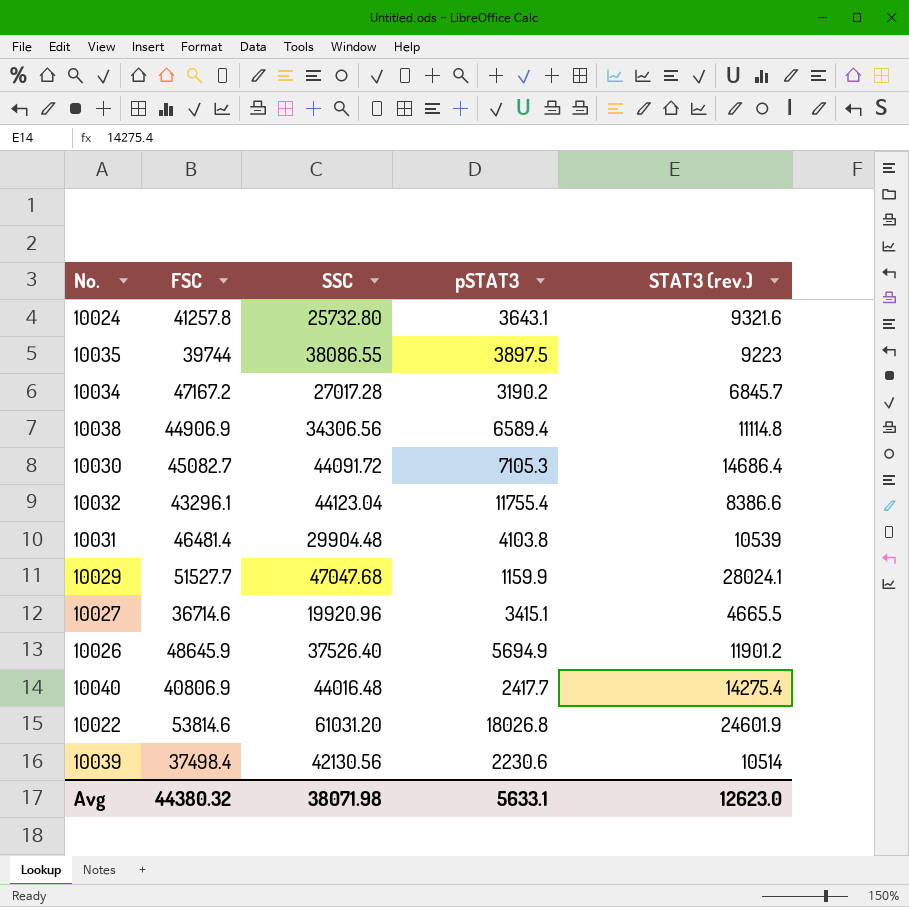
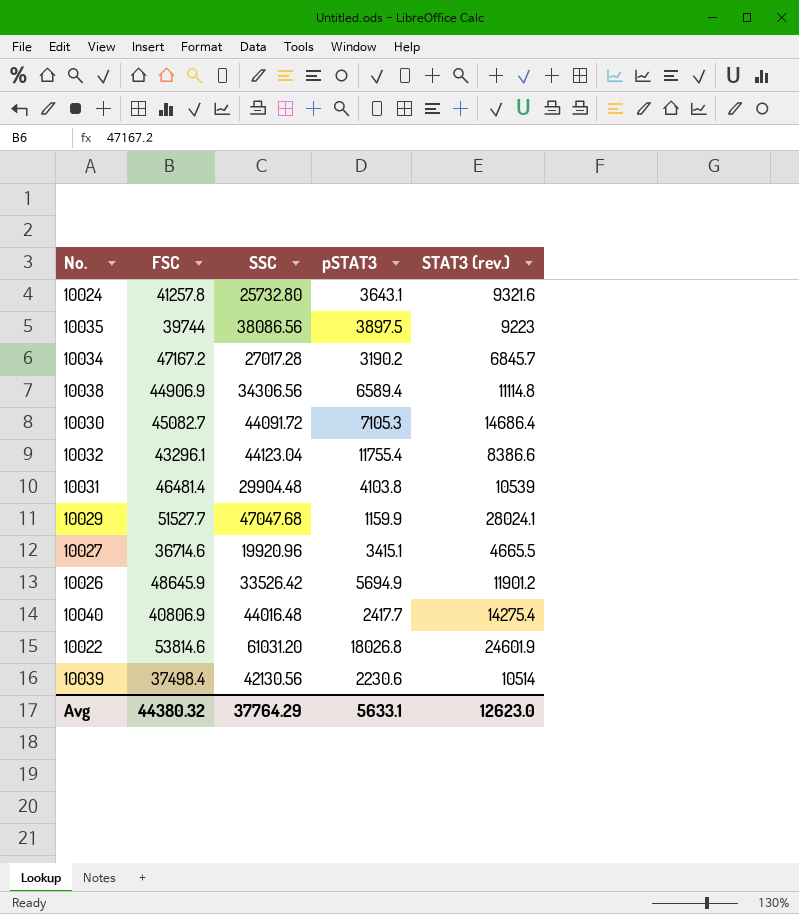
10035 | SSC: 38086.55 -> 38086.56
10026 | SSC: 37526.40 -> 33526.42
Avg | SSC: 38071.98 -> 37764.29

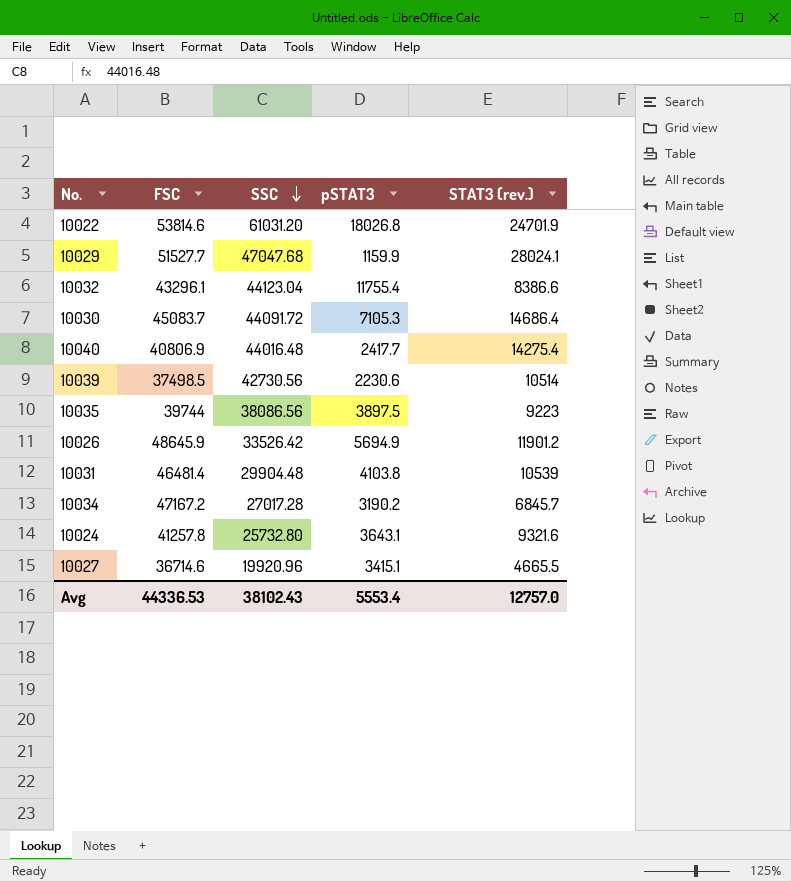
row order: none -> SSC descending
row 10038: 44906.9 | 34306.56 | 6589.4 | 11114.8 -> none
10022 | STAT3 (rev.): 24601.9 -> 24701.9
10030 | FSC: 45082.7 -> 45083.7
10039 | FSC: 37498.4 -> 37498.5
10039 | SSC: 42130.56 -> 42730.56
Avg | FSC: 44380.32 -> 44336.53
Avg | SSC: 37764.29 -> 38102.43
Avg | pSTAT3: 5633.1 -> 5553.4
Avg | STAT3 (rev.): 12623.0 -> 12757.0

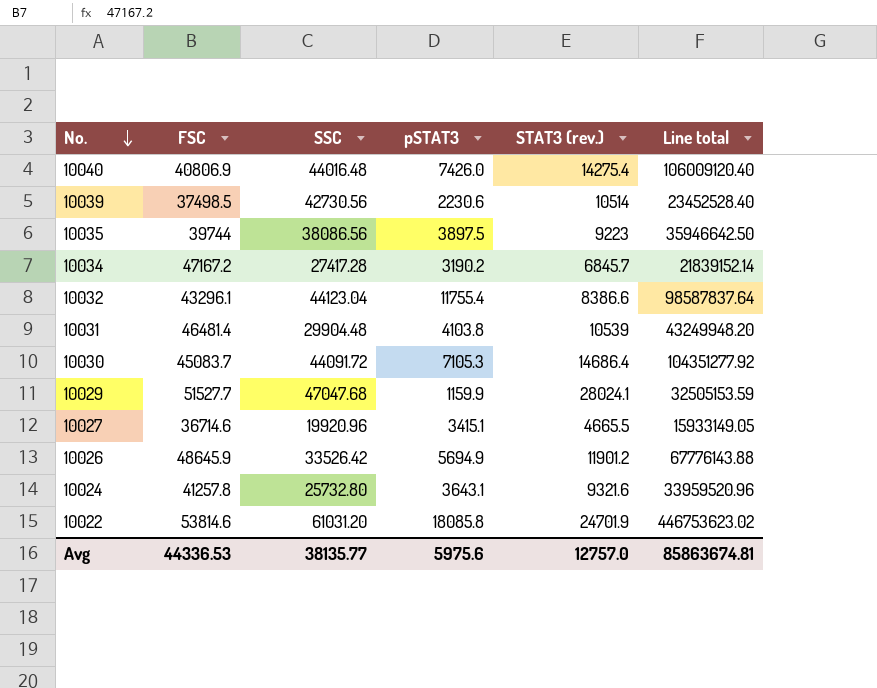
row order: SSC descending -> No. descending
column Line total | formula: none -> [pSTAT3] * [STAT3 (rev.)]
10040 | pSTAT3: 2417.7 -> 7426.0
10034 | SSC: 27017.28 -> 27417.28
10022 | pSTAT3: 18026.8 -> 18085.8
Avg | SSC: 38102.43 -> 38135.77
Avg | pSTAT3: 5553.4 -> 5975.6

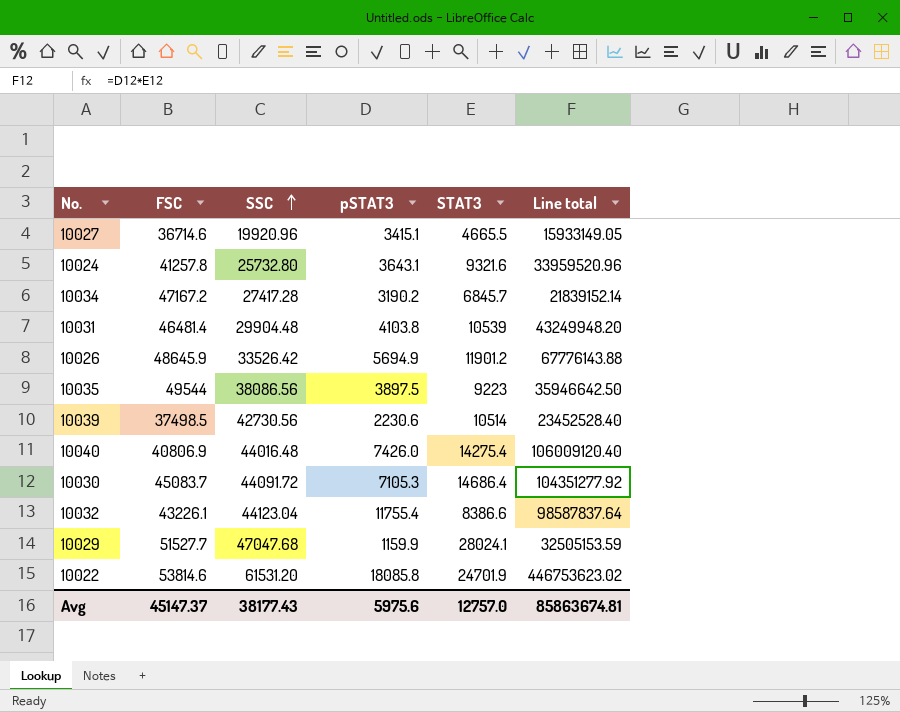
row order: No. descending -> SSC ascending
column name: STAT3 (rev.) -> STAT3
10035 | FSC: 39744 -> 49544
10032 | FSC: 43296.1 -> 43226.1
10022 | SSC: 61031.20 -> 61531.20
Avg | FSC: 44336.53 -> 45147.37
Avg | SSC: 38135.77 -> 38177.43

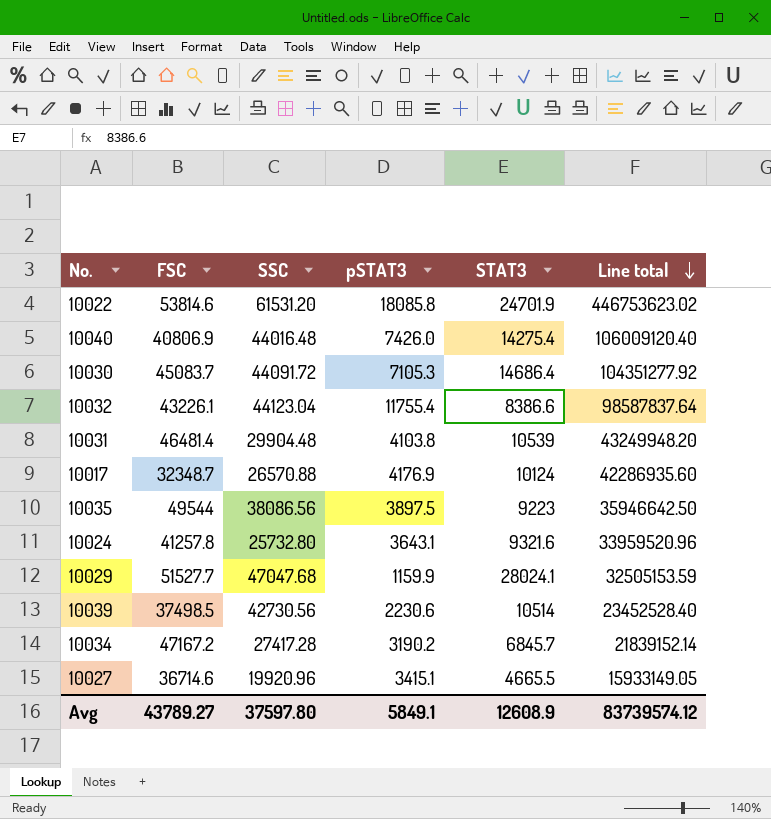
row order: SSC ascending -> Line total descending
row 10026: 48645.9 | 33526.42 | 5694.9 | 11901.2 | 67776143.88 -> none
row 10017: none -> 32348.7 | 26570.88 | 4176.9 | 10124 | 42286935.60
Avg | FSC: 45147.37 -> 43789.27
Avg | SSC: 38177.43 -> 37597.80
Avg | pSTAT3: 5975.6 -> 5849.1
Avg | STAT3: 12757.0 -> 12608.9
Avg | Line total: 85863674.81 -> 83739574.12

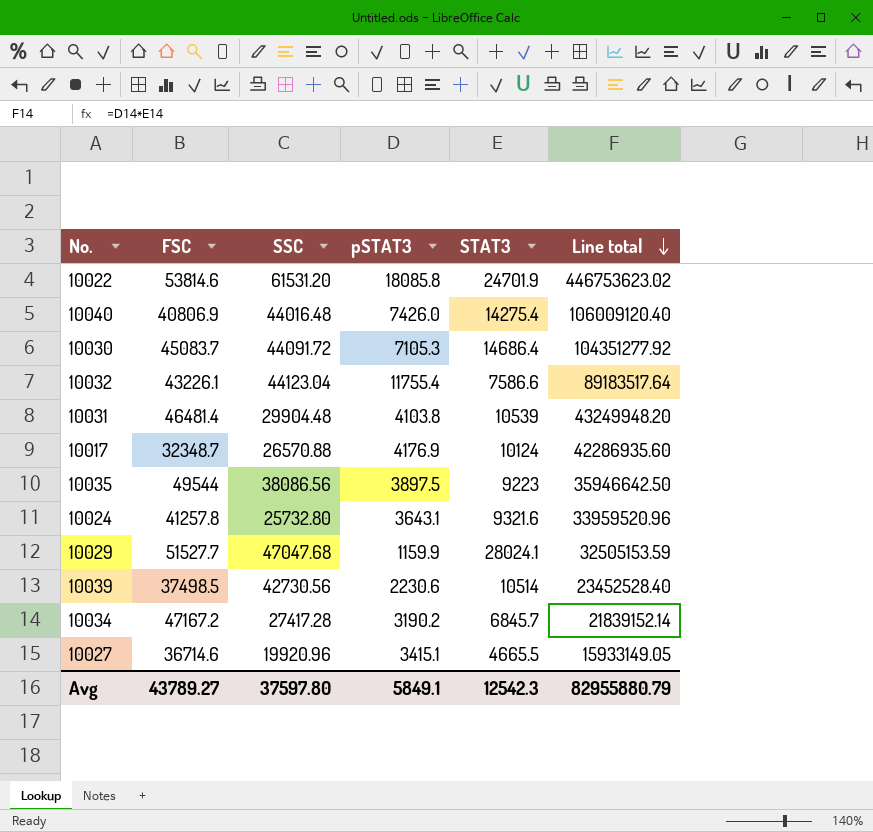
10032 | STAT3: 8386.6 -> 7586.6
10032 | Line total: 98587837.64 -> 89183517.64
Avg | STAT3: 12608.9 -> 12542.3
Avg | Line total: 83739574.12 -> 82955880.79

